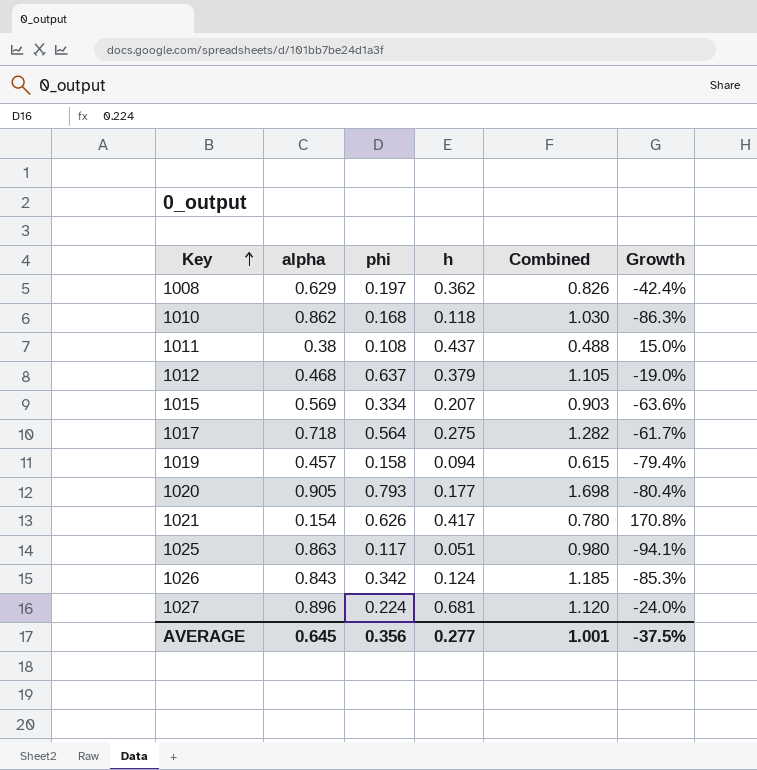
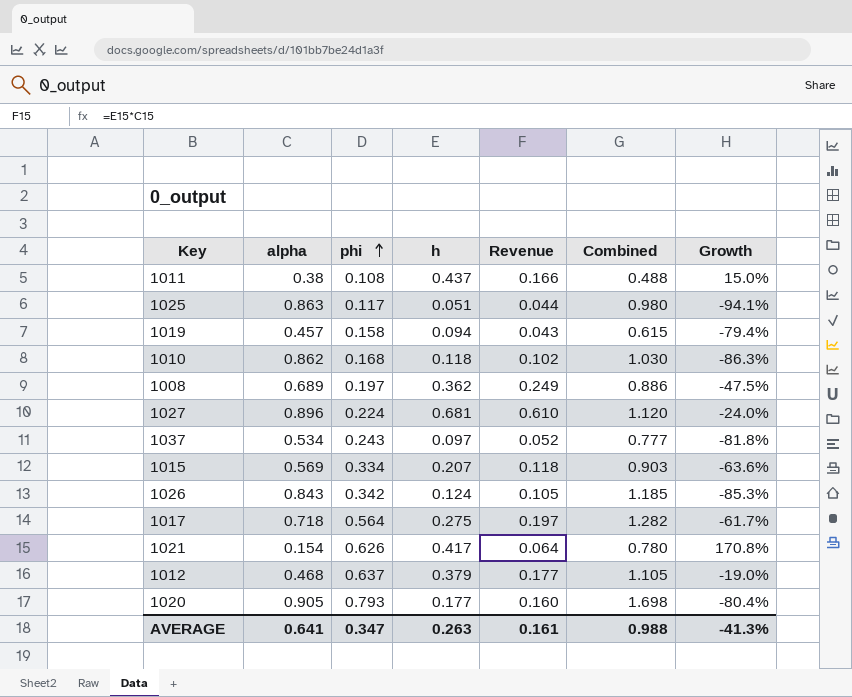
row order: Key ascending -> phi ascending
column Revenue | formula: none -> [alpha] * [h]
1008 | alpha: 0.629 -> 0.689
1008 | Combined: 0.826 -> 0.886
1008 | Growth: -42.4% -> -47.5%
row 1037: none -> 0.534 | 0.243 | 0.097 | 0.052 | 0.777 | -81.8%
AVERAGE | alpha: 0.645 -> 0.641
AVERAGE | phi: 0.356 -> 0.347
AVERAGE | h: 0.277 -> 0.263
AVERAGE | Combined: 1.001 -> 0.988
AVERAGE | Growth: -37.5% -> -41.3%

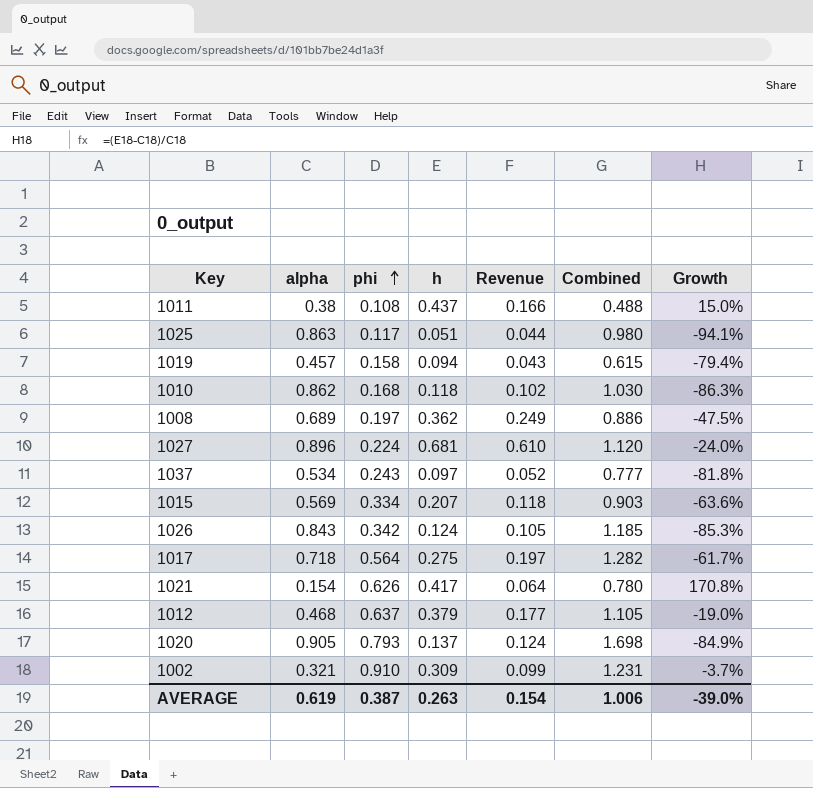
1020 | h: 0.177 -> 0.137
1020 | Revenue: 0.160 -> 0.124
1020 | Growth: -80.4% -> -84.9%
row 1002: none -> 0.321 | 0.910 | 0.309 | 0.099 | 1.231 | -3.7%
AVERAGE | alpha: 0.641 -> 0.619
AVERAGE | phi: 0.347 -> 0.387
AVERAGE | Revenue: 0.161 -> 0.154
AVERAGE | Combined: 0.988 -> 1.006
AVERAGE | Growth: -41.3% -> -39.0%

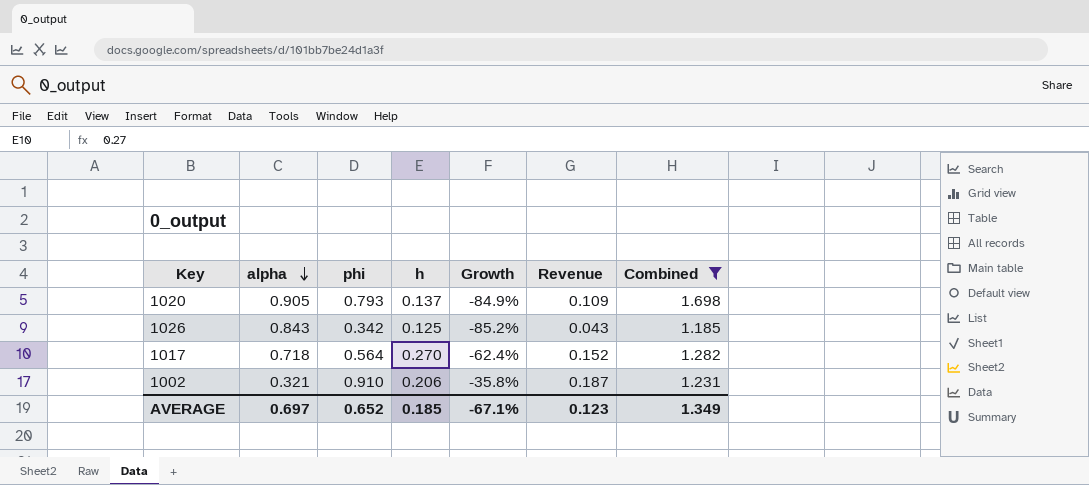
filter: none -> Combined >= 1.185
row order: phi ascending -> alpha descending
column Growth | position: 7 -> 5
column Revenue | formula: [alpha] * [h] -> [phi] * [h]
1026 | h: 0.124 -> 0.125
1026 | Growth: -85.3% -> -85.2%
1017 | h: 0.275 -> 0.270
1017 | Growth: -61.7% -> -62.4%
1002 | h: 0.309 -> 0.206
1002 | Growth: -3.7% -> -35.8%
AVERAGE | alpha: 0.619 -> 0.697
AVERAGE | phi: 0.387 -> 0.652
AVERAGE | h: 0.263 -> 0.185
AVERAGE | Growth: -39.0% -> -67.1%
AVERAGE | Revenue: 0.154 -> 0.123
AVERAGE | Combined: 1.006 -> 1.349

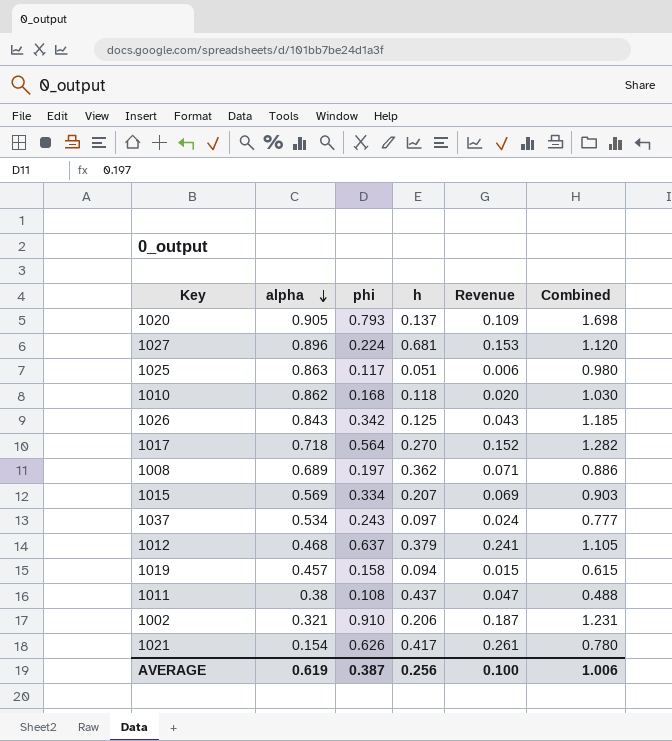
filter: Combined >= 1.185 -> none
column Growth | formula: ([h] - [alpha]) / [alpha] -> none
AVERAGE | alpha: 0.697 -> 0.619
AVERAGE | phi: 0.652 -> 0.387
AVERAGE | h: 0.185 -> 0.256
AVERAGE | Revenue: 0.123 -> 0.100
AVERAGE | Combined: 1.349 -> 1.006

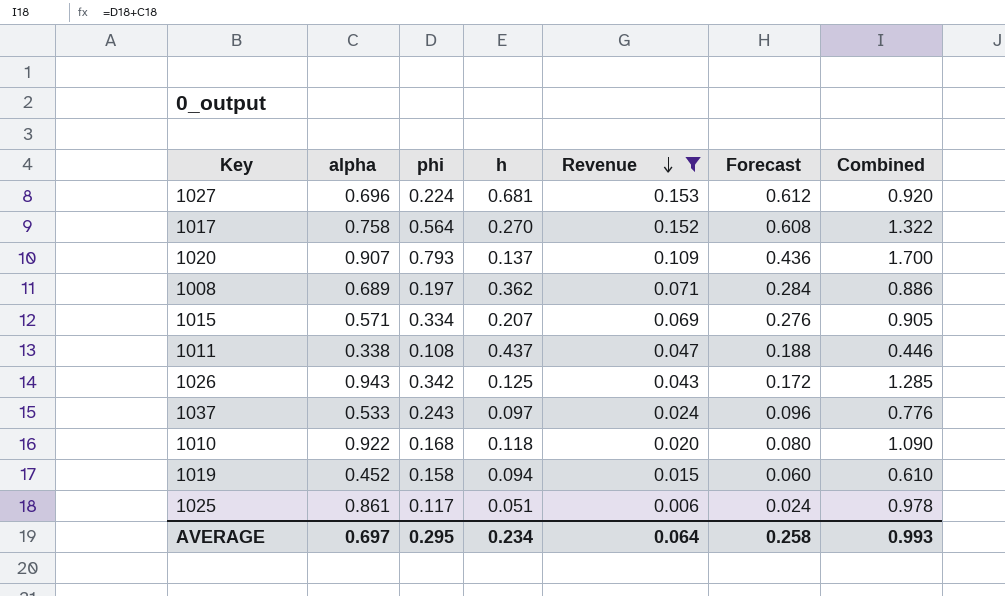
filter: none -> Revenue <= 0.153
row order: alpha descending -> Revenue descending
column Forecast | formula: none -> [Revenue] * 4
1027 | alpha: 0.896 -> 0.696
1027 | Combined: 1.120 -> 0.920
1017 | alpha: 0.718 -> 0.758
1017 | Combined: 1.282 -> 1.322
1020 | alpha: 0.905 -> 0.907
1020 | Combined: 1.698 -> 1.700
1015 | alpha: 0.569 -> 0.571
1015 | Combined: 0.903 -> 0.905
1011 | alpha: 0.38 -> 0.338
1011 | Combined: 0.488 -> 0.446
1026 | alpha: 0.843 -> 0.943
1026 | Combined: 1.185 -> 1.285
1037 | alpha: 0.534 -> 0.533
1037 | Combined: 0.777 -> 0.776
1010 | alpha: 0.862 -> 0.922
1010 | Combined: 1.030 -> 1.090
1019 | alpha: 0.457 -> 0.452
1019 | Combined: 0.615 -> 0.610
1025 | alpha: 0.863 -> 0.861
1025 | Combined: 0.980 -> 0.978
AVERAGE | alpha: 0.619 -> 0.697
AVERAGE | phi: 0.387 -> 0.295
AVERAGE | h: 0.256 -> 0.234
AVERAGE | Revenue: 0.100 -> 0.064
AVERAGE | Combined: 1.006 -> 0.993

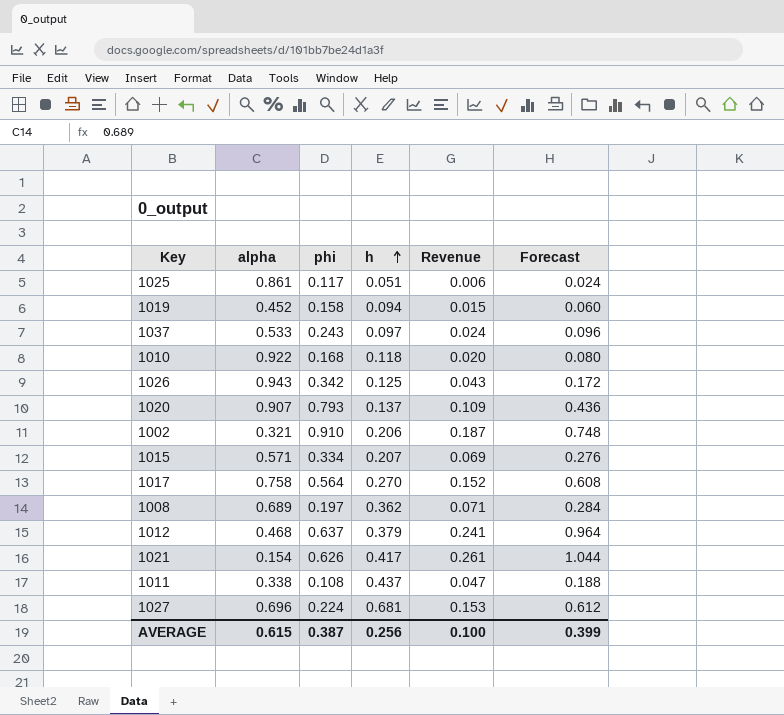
filter: Revenue <= 0.153 -> none
row order: Revenue descending -> h ascending
column Combined | formula: [alpha] + [phi] -> none
AVERAGE | alpha: 0.697 -> 0.615
AVERAGE | phi: 0.295 -> 0.387
AVERAGE | h: 0.234 -> 0.256
AVERAGE | Revenue: 0.064 -> 0.100
AVERAGE | Forecast: 0.258 -> 0.399

